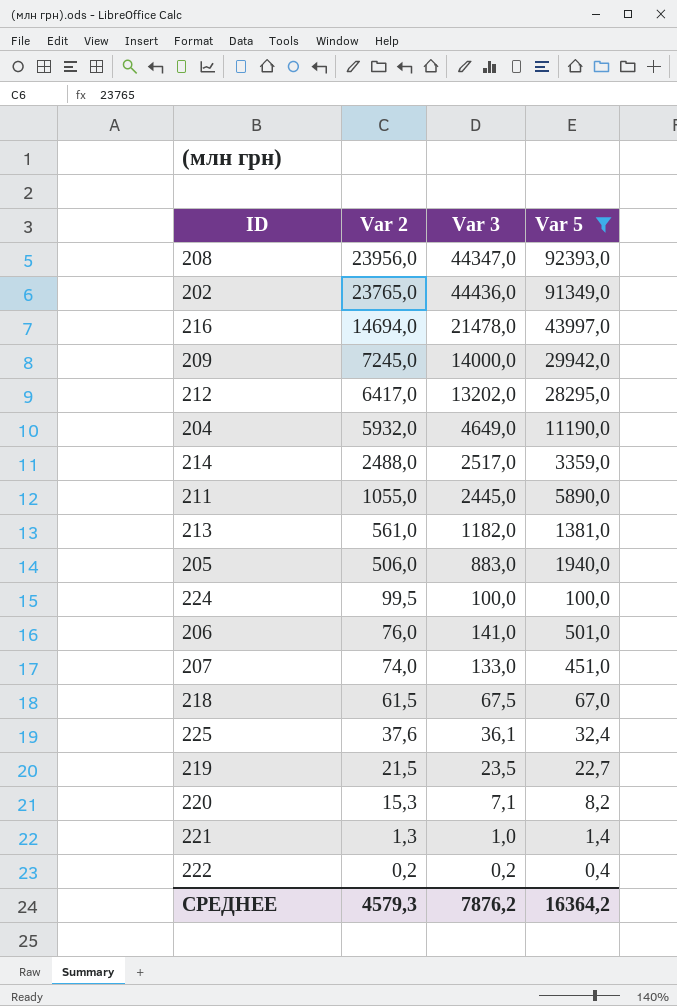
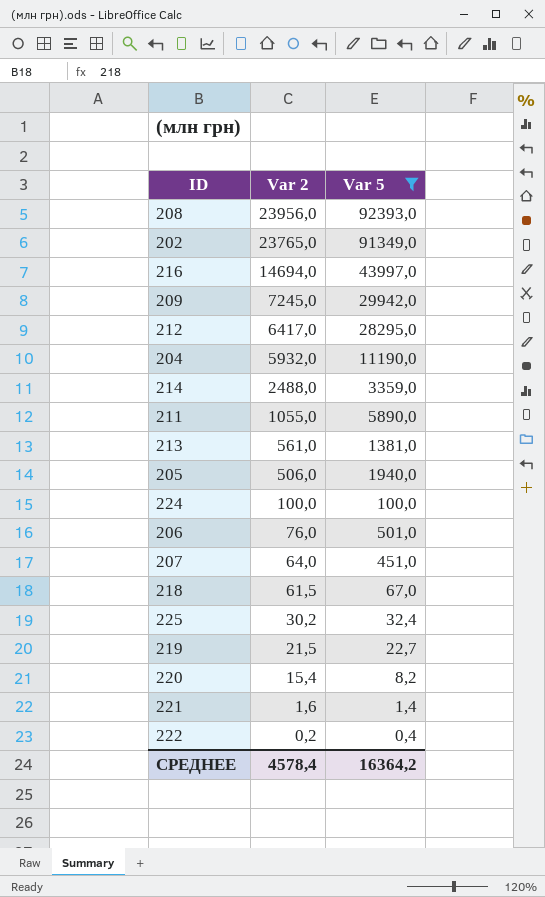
column Var 3 | position: 3 -> none
224 | Var 2: 99,5 -> 100,0
207 | Var 2: 74,0 -> 64,0
225 | Var 2: 37,6 -> 30,2
220 | Var 2: 15,3 -> 15,4
221 | Var 2: 1,3 -> 1,6
СРЕДНЕЕ | Var 2: 4579,3 -> 4578,4

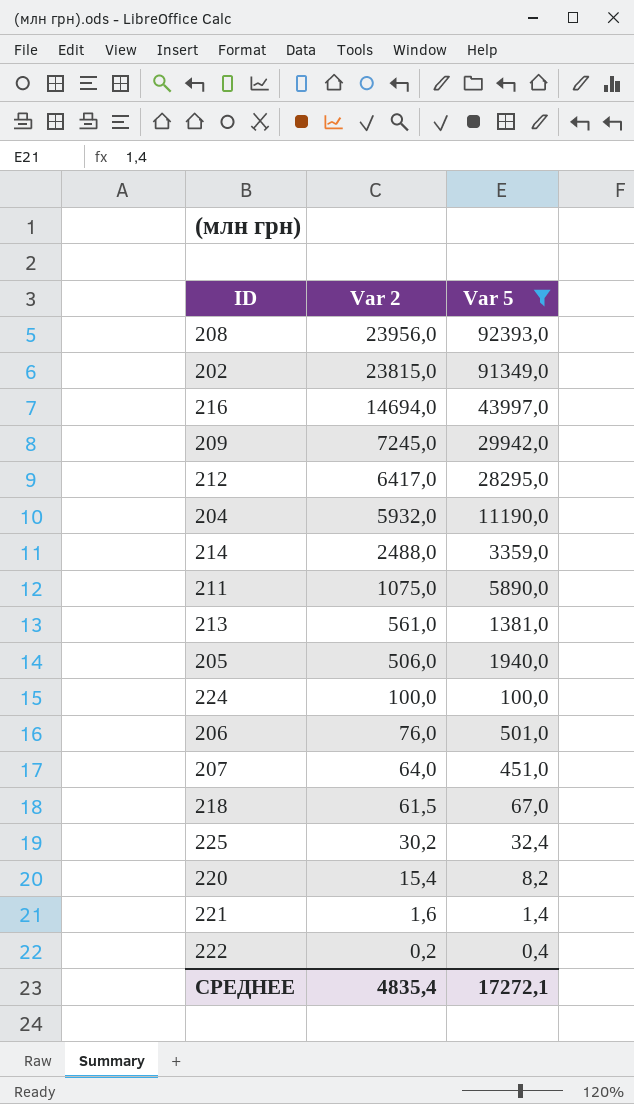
row 219: 21,5 | 22,7 -> none
202 | Var 2: 23765,0 -> 23815,0
211 | Var 2: 1055,0 -> 1075,0
СРЕДНЕЕ | Var 2: 4578,4 -> 4835,4
СРЕДНЕЕ | Var 5: 16364,2 -> 17272,1

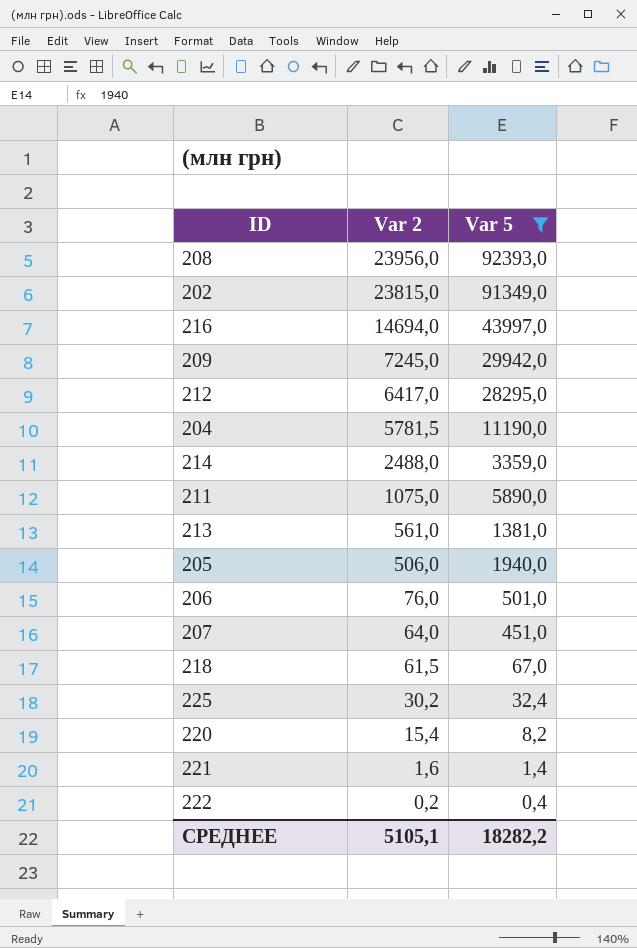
row 224: 100,0 | 100,0 -> none
204 | Var 2: 5932,0 -> 5781,5
СРЕДНЕЕ | Var 2: 4835,4 -> 5105,1
СРЕДНЕЕ | Var 5: 17272,1 -> 18282,2

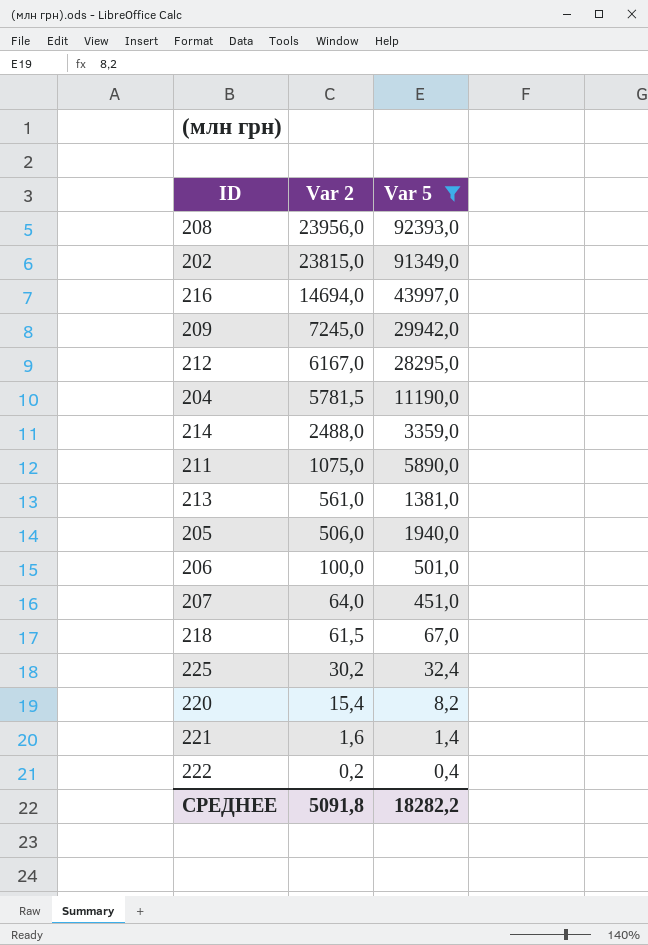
212 | Var 2: 6417,0 -> 6167,0
206 | Var 2: 76,0 -> 100,0
СРЕДНЕЕ | Var 2: 5105,1 -> 5091,8

